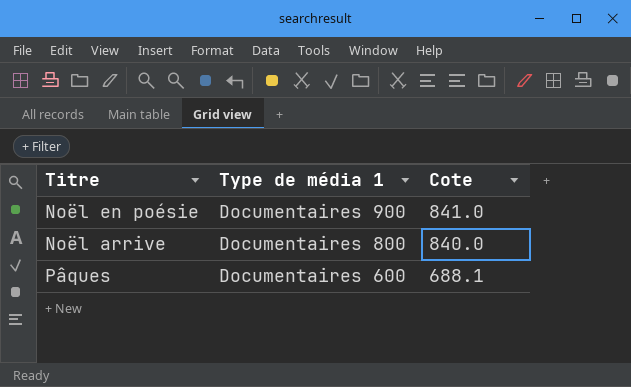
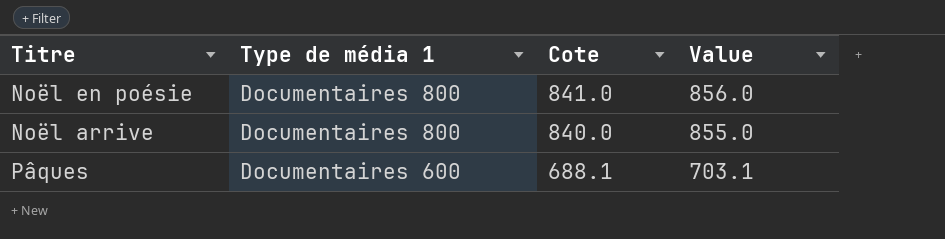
column Value | formula: none -> [Cote] + 15
Noël en poésie | Type de média 1: Documentaires 900 -> Documentaires 800

